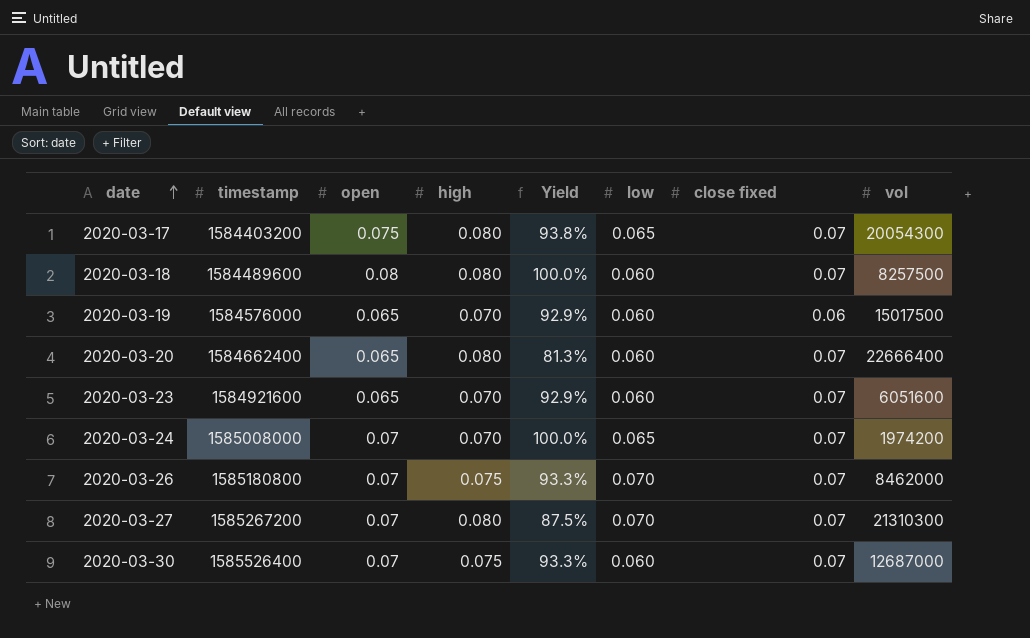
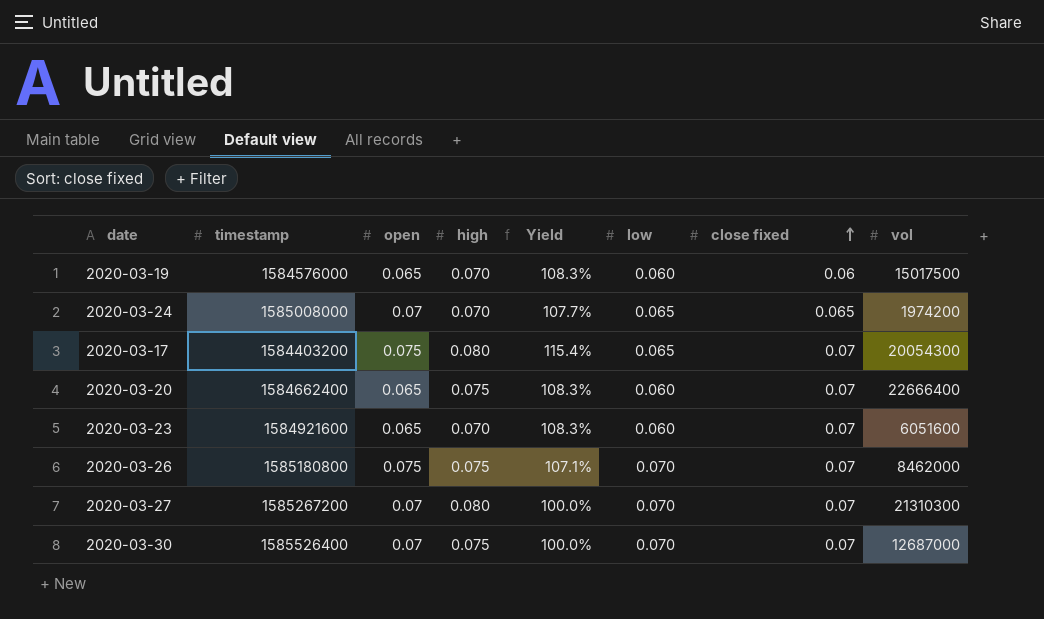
row order: date ascending -> close fixed ascending
column Yield | formula: [open] / [high] -> [open] / [low]
row 2020-03-18: 1584489600 | 0.08 | 0.080 | 100.0% | 0.060 | 0.07 | 8257500 -> none
2020-03-24 | close fixed: 0.07 -> 0.065
2020-03-20 | high: 0.080 -> 0.075
2020-03-26 | open: 0.07 -> 0.075
2020-03-30 | low: 0.060 -> 0.070

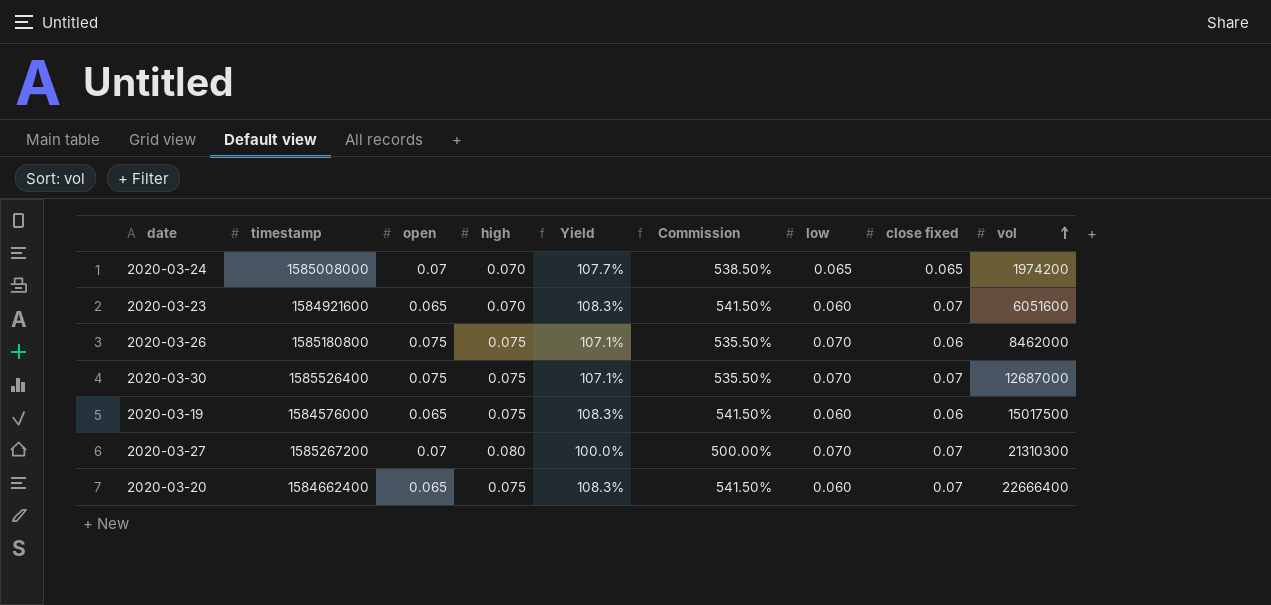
row order: close fixed ascending -> vol ascending
column Commission | formula: none -> [Yield] * 5
row 2020-03-17: 1584403200 | 0.075 | 0.080 | 115.4% | 0.065 | 0.07 | 20054300 -> none
2020-03-26 | close fixed: 0.07 -> 0.06
2020-03-30 | open: 0.07 -> 0.075
2020-03-30 | Yield: 100.0% -> 107.1%
2020-03-19 | high: 0.070 -> 0.075

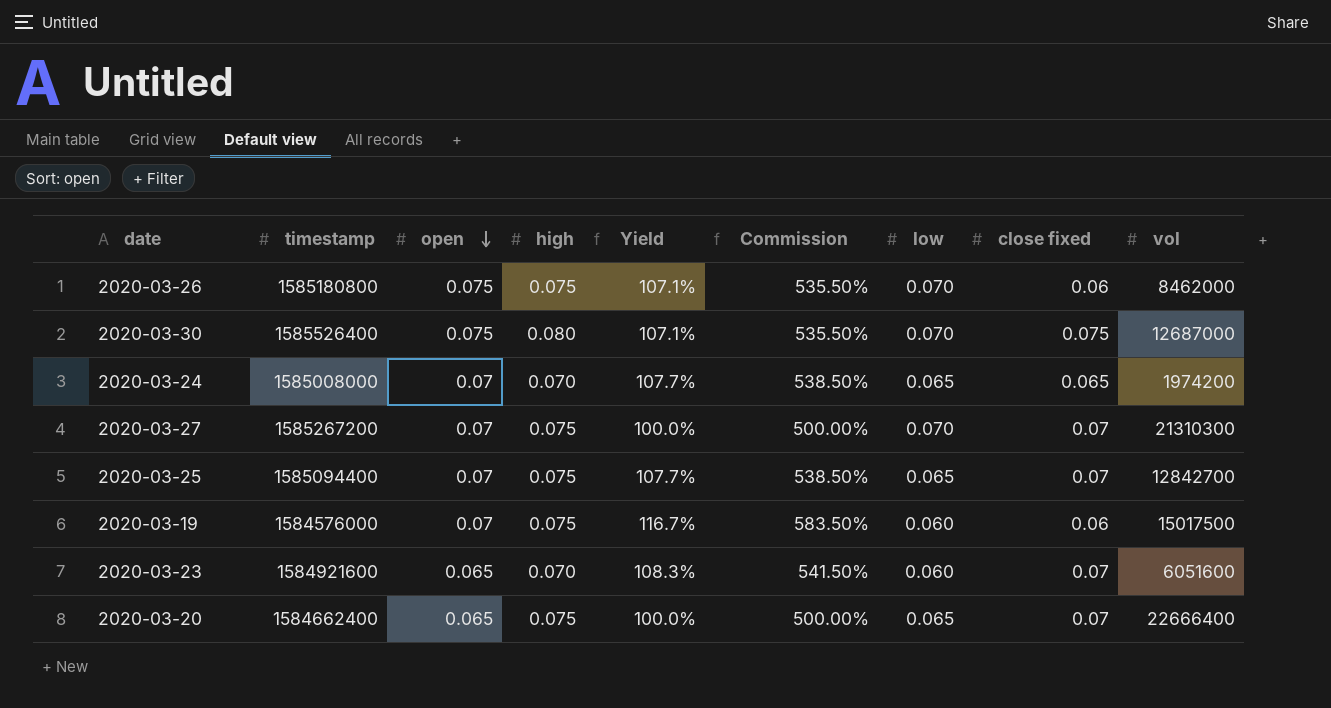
row order: vol ascending -> open descending
2020-03-30 | high: 0.075 -> 0.080
2020-03-30 | close fixed: 0.07 -> 0.075
2020-03-27 | high: 0.080 -> 0.075
row 2020-03-25: none -> 1585094400 | 0.07 | 0.075 | 107.7% | 538.50% | 0.065 | 0.07 | 12842700
2020-03-19 | open: 0.065 -> 0.07
2020-03-19 | Yield: 108.3% -> 116.7%
2020-03-19 | Commission: 541.50% -> 583.50%
2020-03-20 | Yield: 108.3% -> 100.0%
2020-03-20 | Commission: 541.50% -> 500.00%
2020-03-20 | low: 0.060 -> 0.065

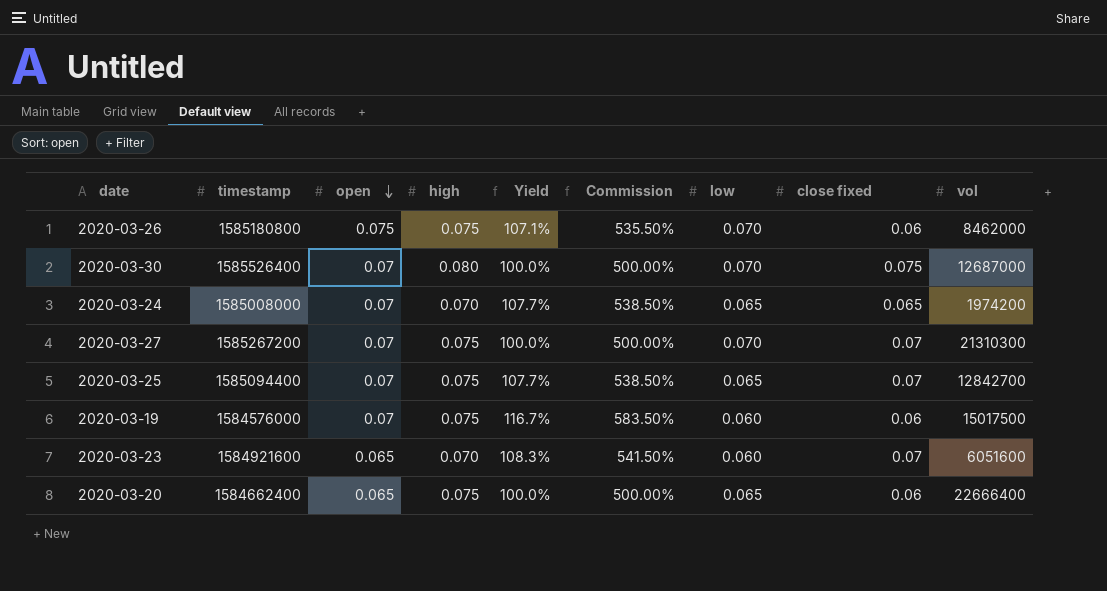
2020-03-30 | open: 0.075 -> 0.07
2020-03-30 | Yield: 107.1% -> 100.0%
2020-03-30 | Commission: 535.50% -> 500.00%
2020-03-20 | close fixed: 0.07 -> 0.06

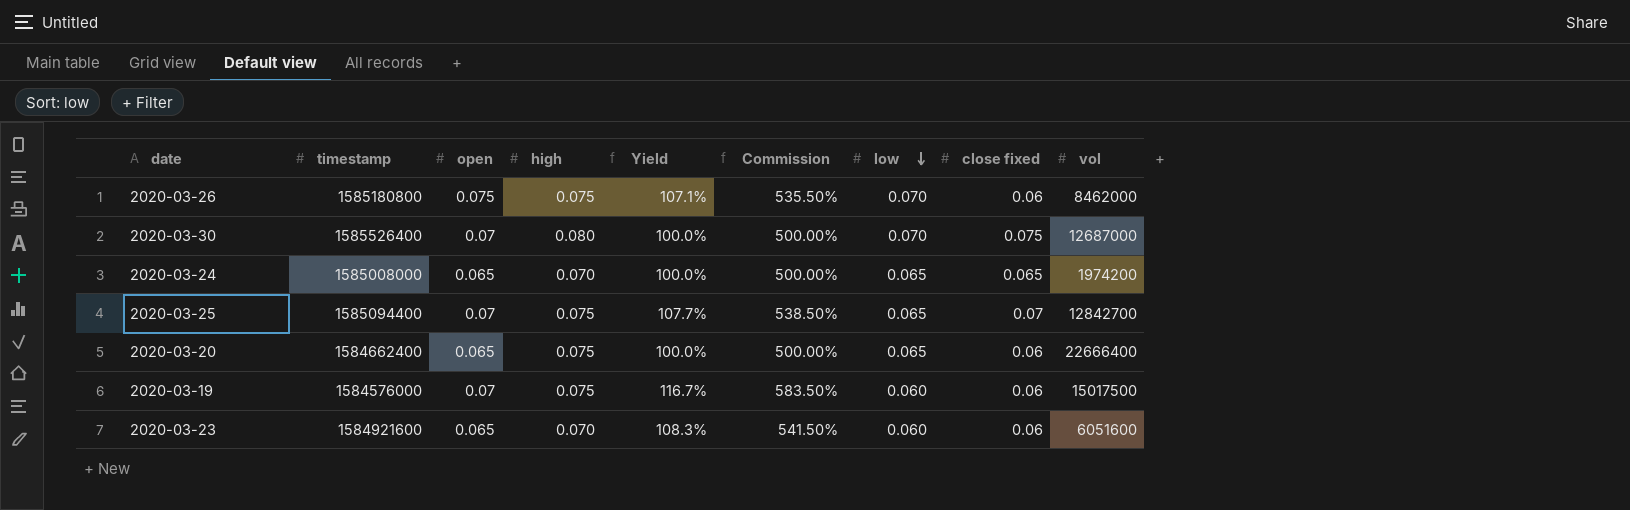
row order: open descending -> low descending
row 2020-03-27: 1585267200 | 0.07 | 0.075 | 100.0% | 500.00% | 0.070 | 0.07 | 21310300 -> none
2020-03-24 | open: 0.07 -> 0.065
2020-03-24 | Yield: 107.7% -> 100.0%
2020-03-24 | Commission: 538.50% -> 500.00%
2020-03-23 | close fixed: 0.07 -> 0.06

